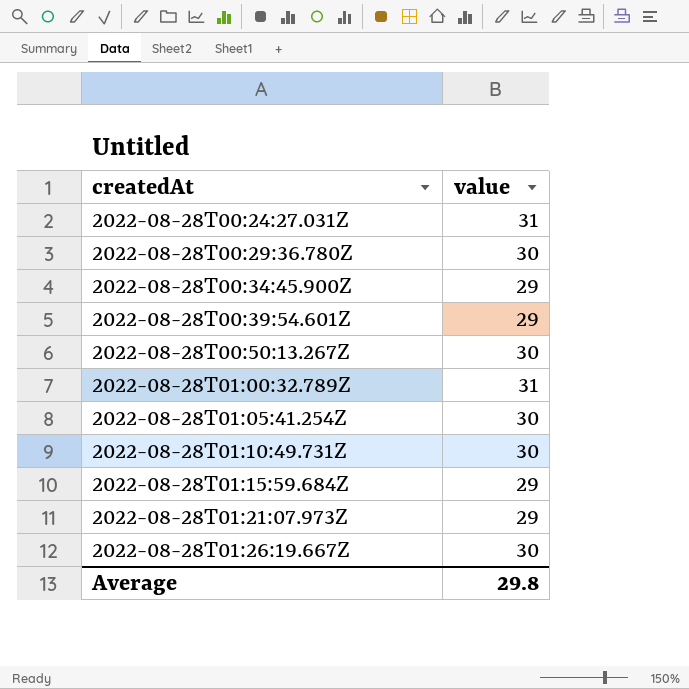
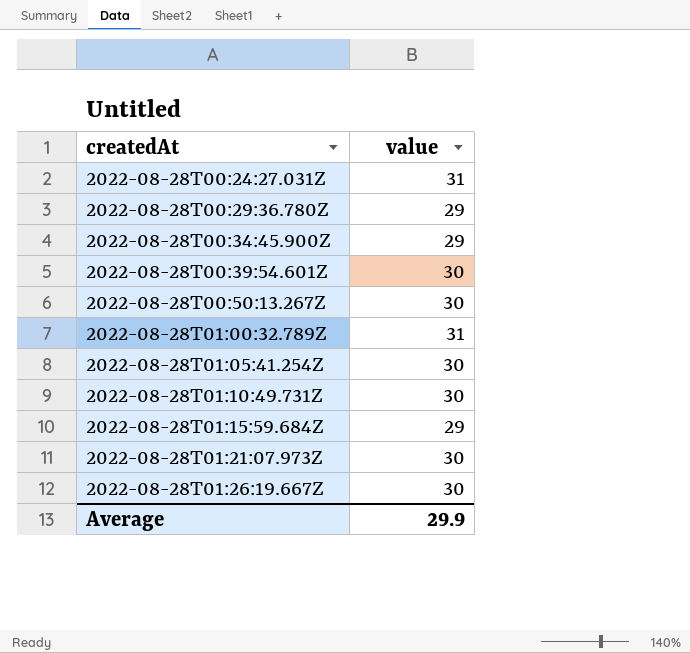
2022-08-28T00:29:36.780Z | value: 30 -> 29
2022-08-28T00:39:54.601Z | value: 29 -> 30
2022-08-28T01:21:07.973Z | value: 29 -> 30
Average | value: 29.8 -> 29.9

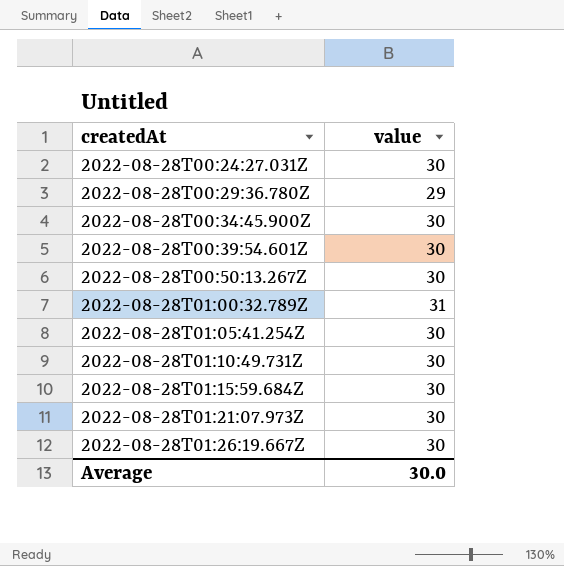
2022-08-28T00:24:27.031Z | value: 31 -> 30
2022-08-28T00:34:45.900Z | value: 29 -> 30
2022-08-28T01:15:59.684Z | value: 29 -> 30
Average | value: 29.9 -> 30.0

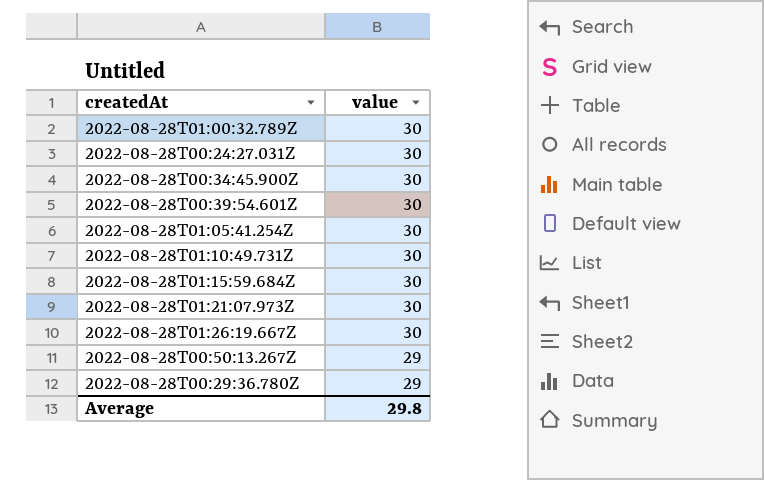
row order: createdAt ascending -> value descending
2022-08-28T01:00:32.789Z | value: 31 -> 30
2022-08-28T00:50:13.267Z | value: 30 -> 29
Average | value: 30.0 -> 29.8

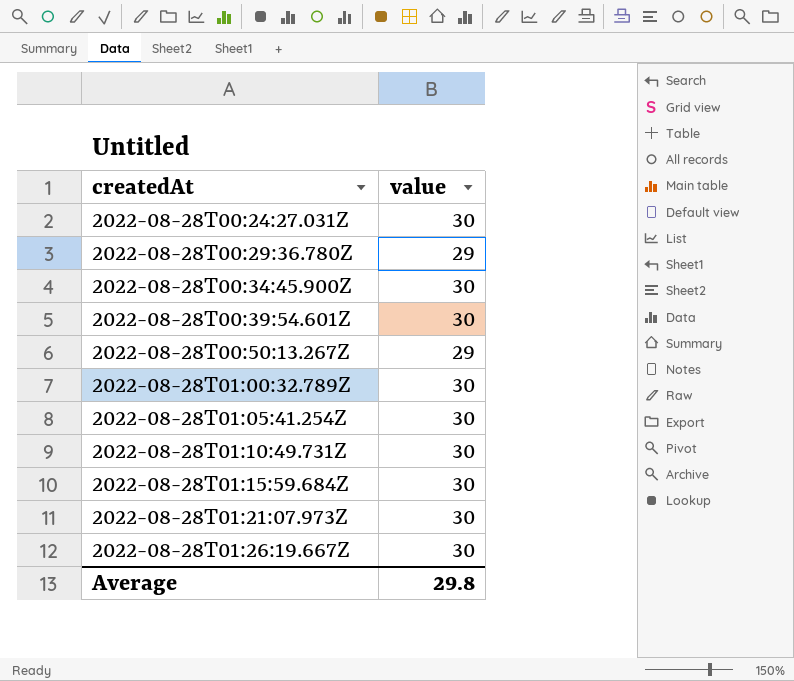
row order: value descending -> createdAt ascending

